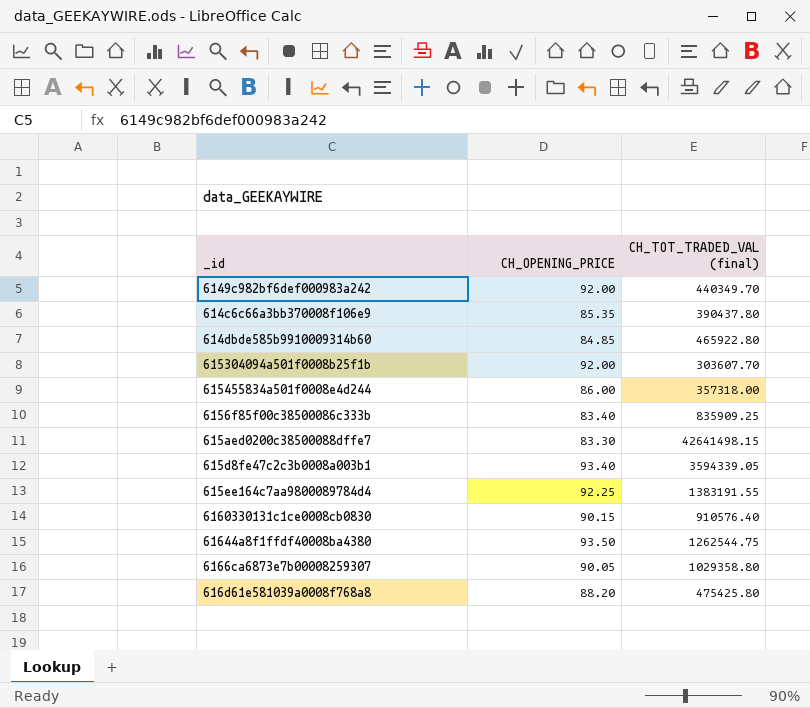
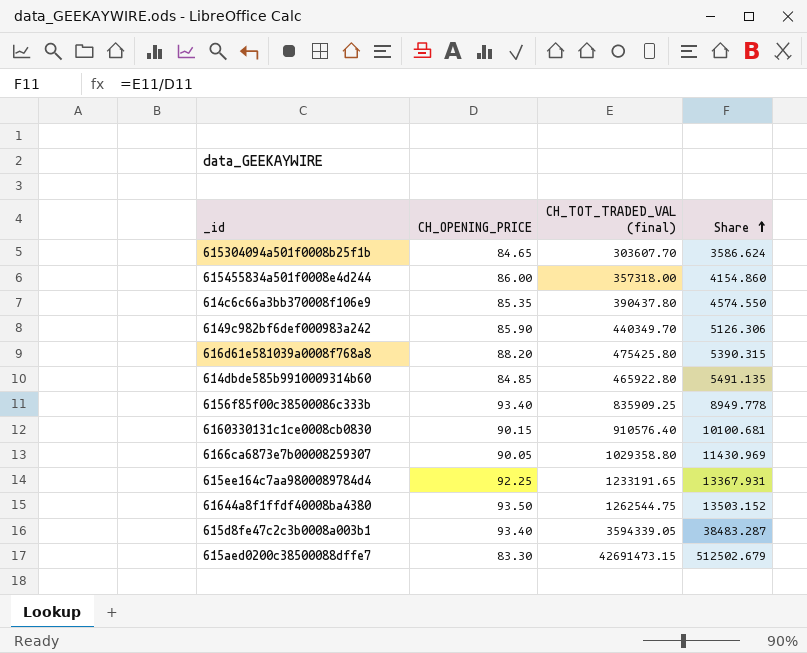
row order: none -> Share ascending
column Share | formula: none -> [CH_TOT_TRADED_VAL (final)] / [CH_OPENING_PRICE]
615304094a501f0008b25f1b | CH_OPENING_PRICE: 92.00 -> 84.65
6149c982bf6def000983a242 | CH_OPENING_PRICE: 92.00 -> 85.90
6156f85f00c38500086c333b | CH_OPENING_PRICE: 83.40 -> 93.40
615ee164c7aa9800089784d4 | CH_TOT_TRADED_VAL (final): 1383191.55 -> 1233191.65
615aed0200c38500088dffe7 | CH_TOT_TRADED_VAL (final): 42641498.15 -> 42691473.15

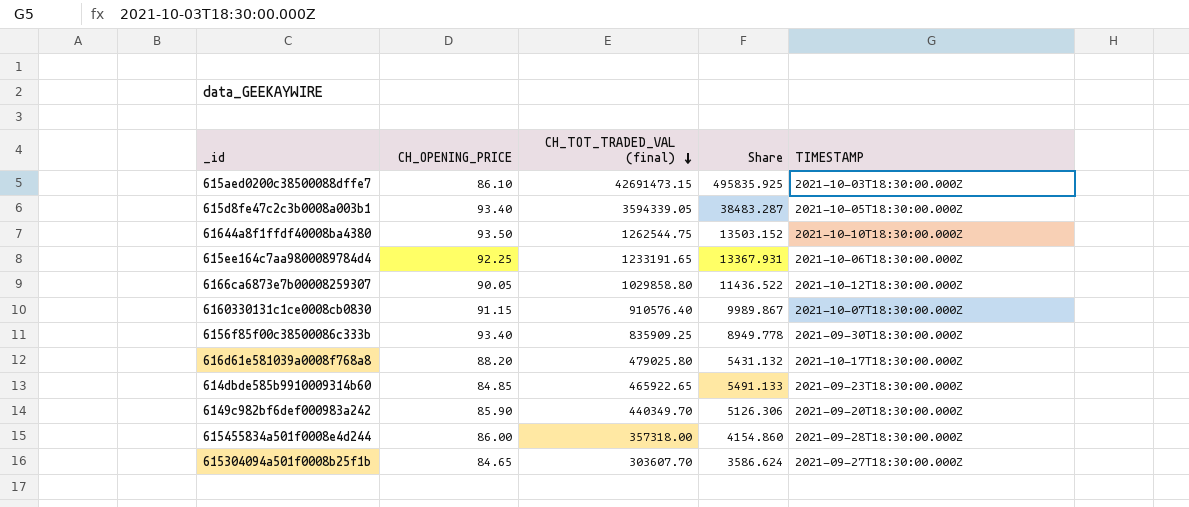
row order: Share ascending -> CH_TOT_TRADED_VAL (final) descending
column TIMESTAMP | position: none -> 5
row 614c6c66a3bb370008f106e9: 85.35 | 390437.80 | 4574.550 -> none
615aed0200c38500088dffe7 | CH_OPENING_PRICE: 83.30 -> 86.10
615aed0200c38500088dffe7 | Share: 512502.679 -> 495835.925
6166ca6873e7b00008259307 | CH_TOT_TRADED_VAL (final): 1029358.80 -> 1029858.80
6166ca6873e7b00008259307 | Share: 11430.969 -> 11436.522
6160330131c1ce0008cb0830 | CH_OPENING_PRICE: 90.15 -> 91.15
6160330131c1ce0008cb0830 | Share: 10100.681 -> 9989.867
616d61e581039a0008f768a8 | CH_TOT_TRADED_VAL (final): 475425.80 -> 479025.80
616d61e581039a0008f768a8 | Share: 5390.315 -> 5431.132
614dbde585b9910009314b60 | CH_TOT_TRADED_VAL (final): 465922.80 -> 465922.65
614dbde585b9910009314b60 | Share: 5491.135 -> 5491.133

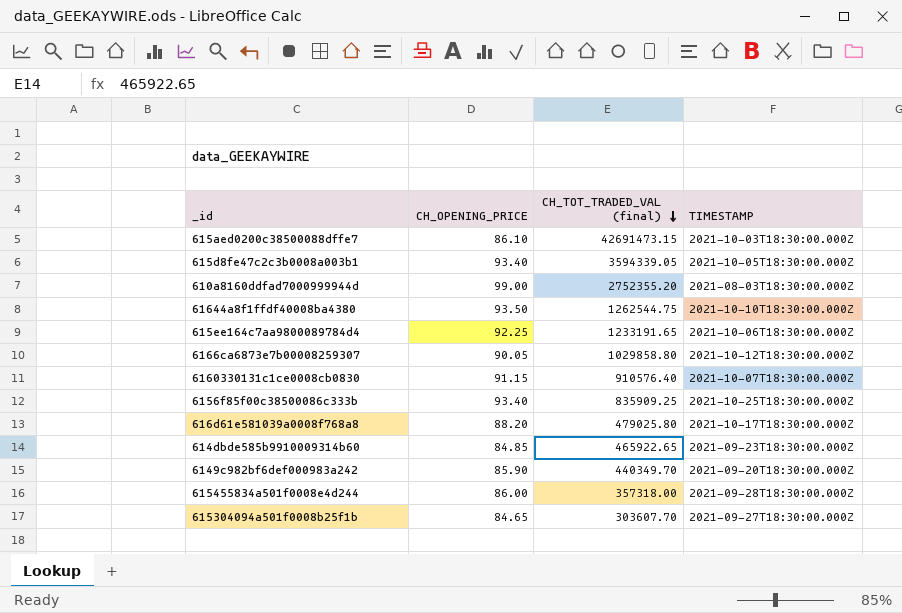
column Share | formula: [CH_TOT_TRADED_VAL (final)] / [CH_OPENING_PRICE] -> none
row 610a8160ddfad7000999944d: none -> 99.00 | 2752355.20 | 2021-08-03T18:30:00.000Z
6156f85f00c38500086c333b | TIMESTAMP: 2021-09-30T18:30:00.000Z -> 2021-10-25T18:30:00.000Z

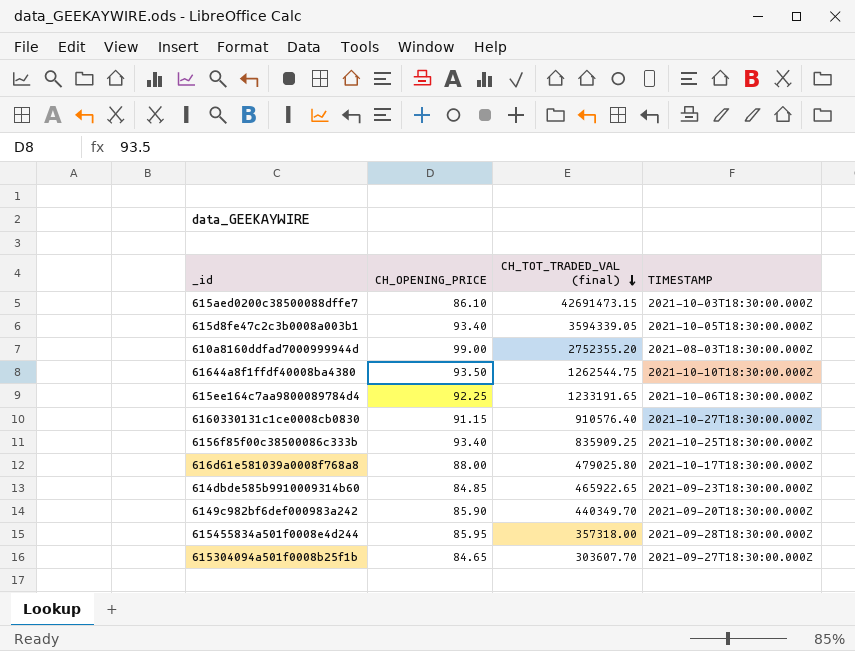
row 6166ca6873e7b00008259307: 90.05 | 1029858.80 | 2021-10-12T18:30:00.000Z -> none
6160330131c1ce0008cb0830 | TIMESTAMP: 2021-10-07T18:30:00.000Z -> 2021-10-27T18:30:00.000Z
616d61e581039a0008f768a8 | CH_OPENING_PRICE: 88.20 -> 88.00
615455834a501f0008e4d244 | CH_OPENING_PRICE: 86.00 -> 85.95

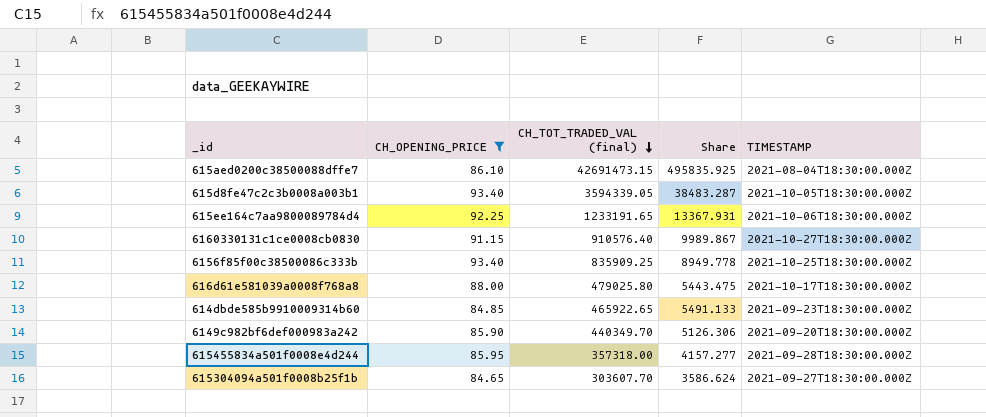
filter: none -> CH_OPENING_PRICE <= 93.40
column Share | formula: none -> [CH_TOT_TRADED_VAL (final)] / [CH_OPENING_PRICE]
615aed0200c38500088dffe7 | TIMESTAMP: 2021-10-03T18:30:00.000Z -> 2021-08-04T18:30:00.000Z

